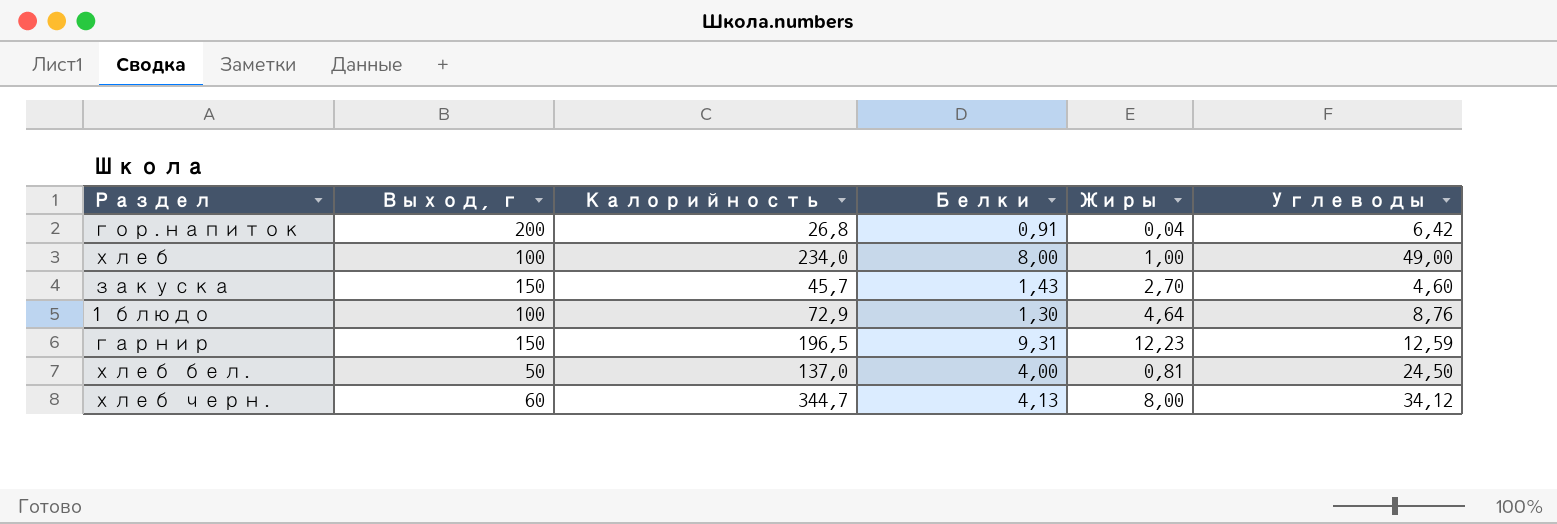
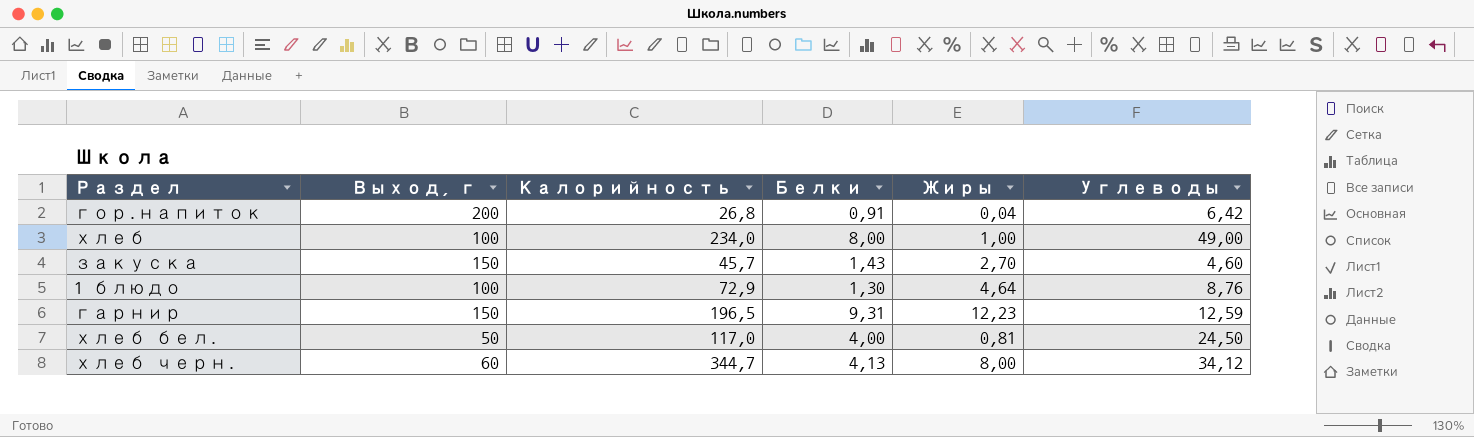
хлеб бел. | Калорийность: 137,0 -> 117,0

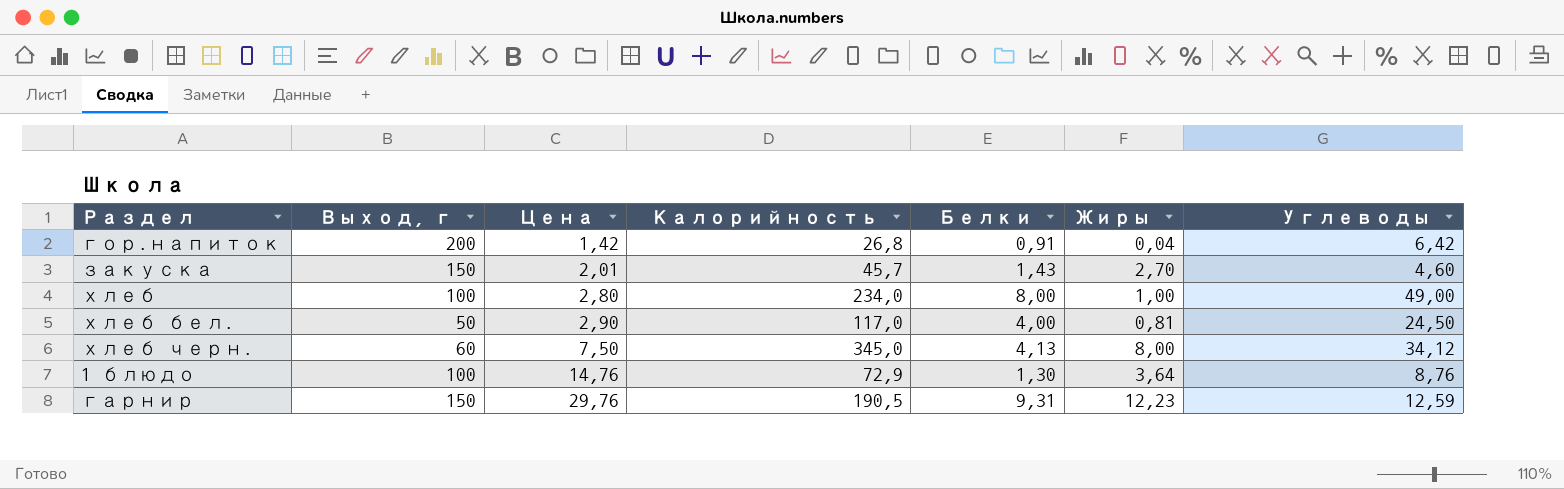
row order: none -> Цена ascending
column Цена | position: none -> 3
хлеб черн. | Калорийность: 344,7 -> 345,0
1 блюдо | Жиры: 4,64 -> 3,64
гарнир | Калорийность: 196,5 -> 190,5

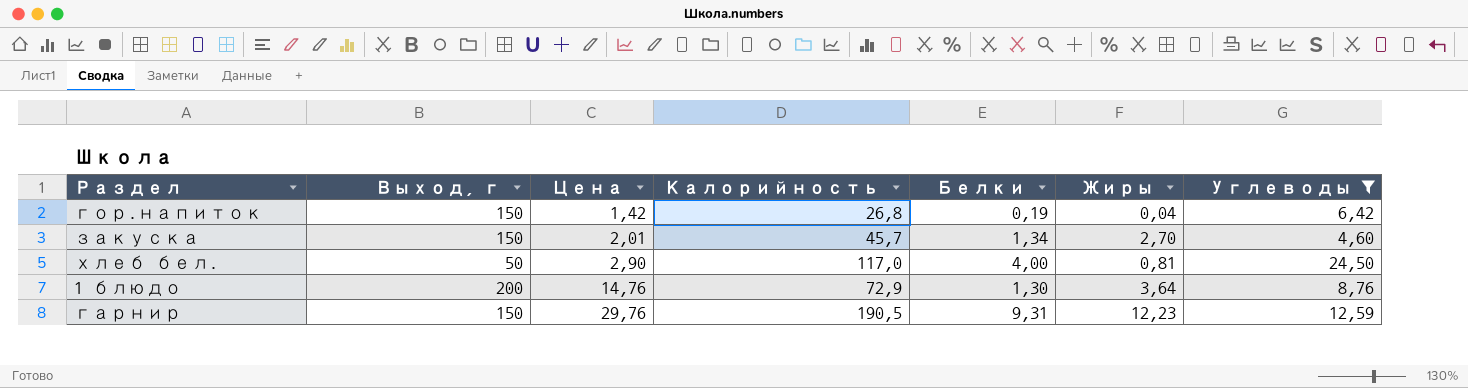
filter: none -> Углеводы <= 24,50
гор.напиток | Выход, г: 200 -> 150
гор.напиток | Белки: 0,91 -> 0,19
закуска | Белки: 1,43 -> 1,34
1 блюдо | Выход, г: 100 -> 200

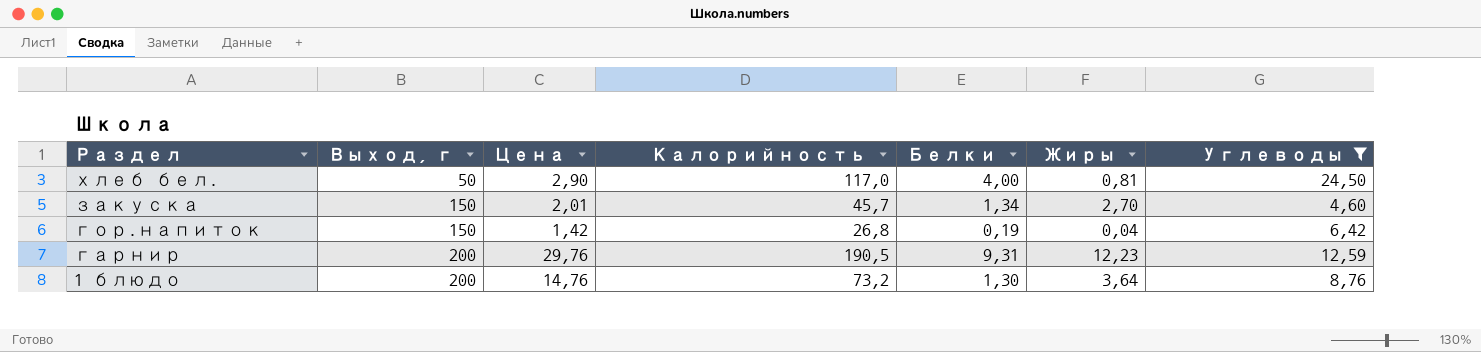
row order: Цена ascending -> Раздел descending
гарнир | Выход, г: 150 -> 200
1 блюдо | Калорийность: 72,9 -> 73,2

